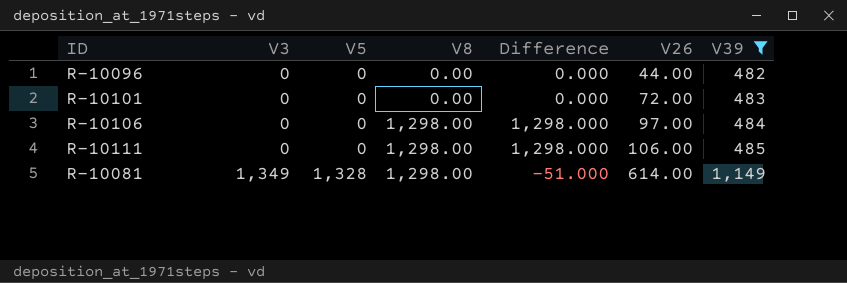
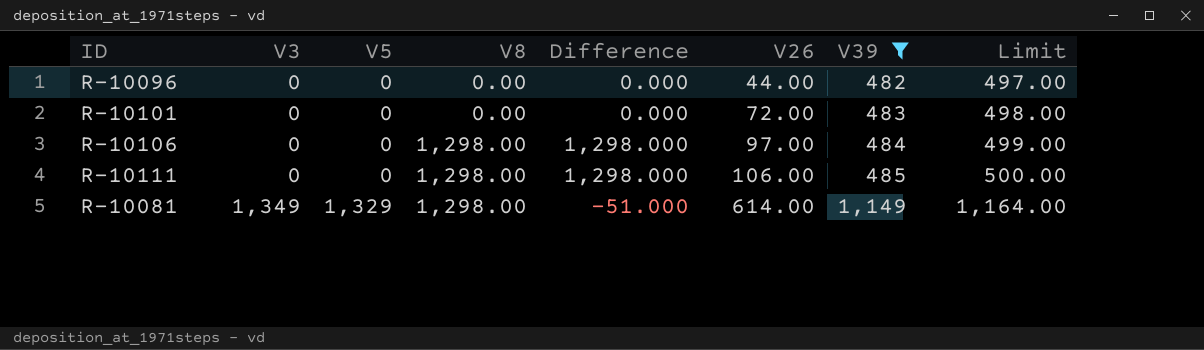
column Limit | formula: none -> [V39] + 15
R-10081 | V5: 1,328 -> 1,329

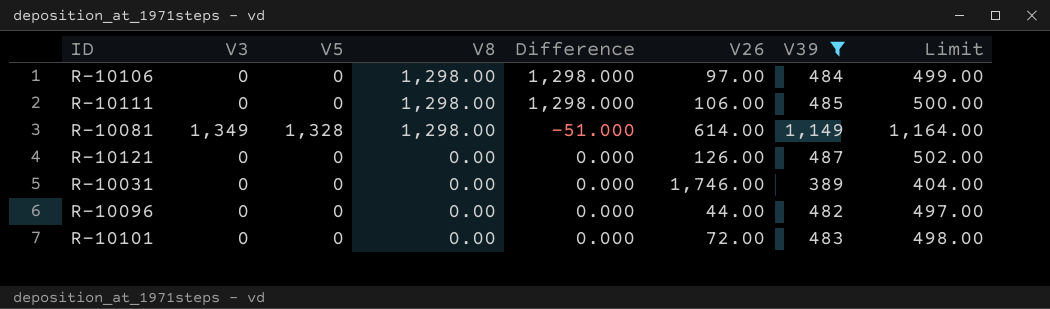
row order: V3 ascending -> V8 descending
R-10081 | V5: 1,329 -> 1,328
row R-10121: none -> 0 | 0 | 0.00 | 0.000 | 126.00 | 487 | 502.00
row R-10031: none -> 0 | 0 | 0.00 | 0.000 | 1,746.00 | 389 | 404.00

